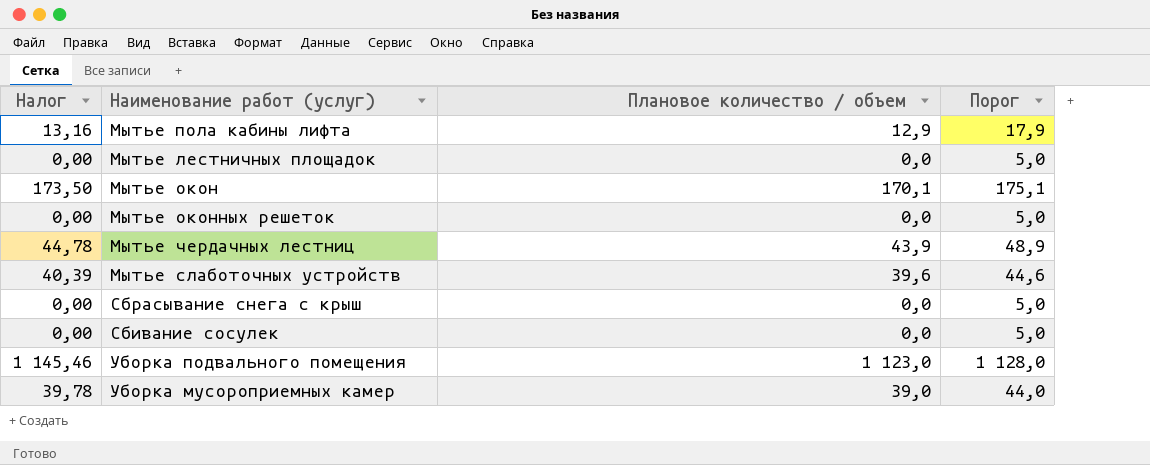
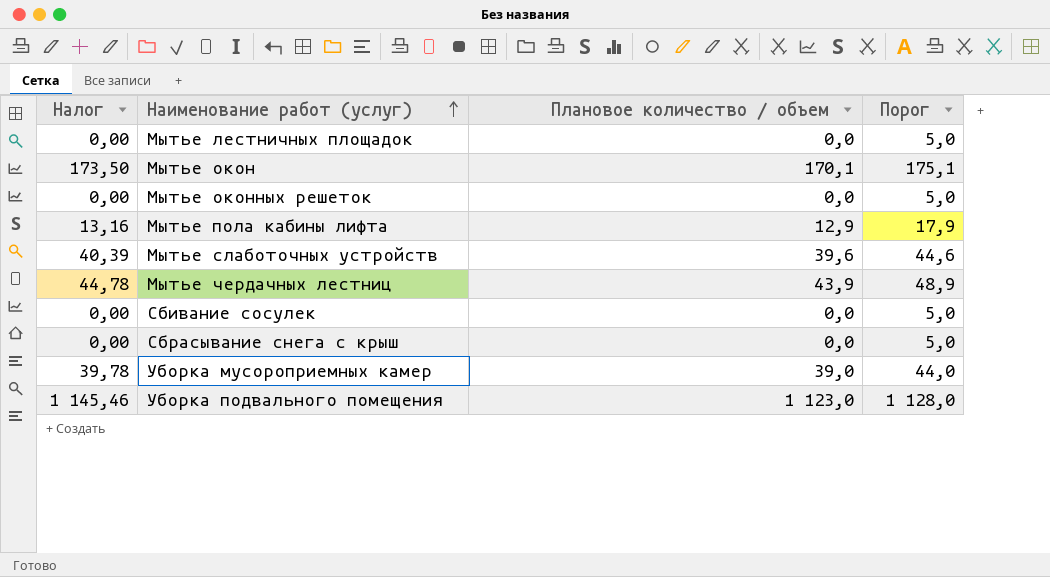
row order: none -> Наименование работ (услуг) ascending

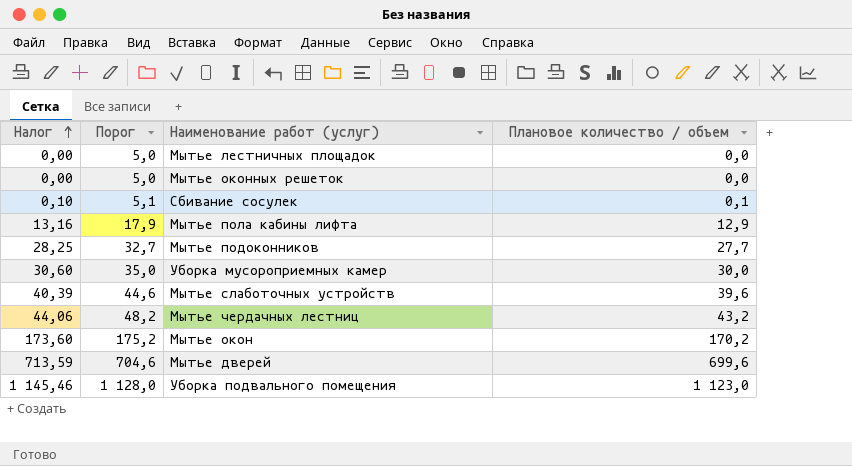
row order: Наименование работ (услуг) ascending -> Налог ascending
column Порог | position: 4 -> 2
row Сбрасывание снега с крыш: 0,00 | 0,0 | 5,0 -> none
Сбивание сосулек | Налог: 0,00 -> 0,10
Сбивание сосулек | Порог: 5,0 -> 5,1
Сбивание сосулек | Плановое количество / объем: 0,0 -> 0,1
row Мытье подоконников: none -> 28,25 | 32,7 | 27,7
Уборка мусороприемных камер | Налог: 39,78 -> 30,60
Уборка мусороприемных камер | Порог: 44,0 -> 35,0
Уборка мусороприемных камер | Плановое количество / объем: 39,0 -> 30,0
Мытье чердачных лестниц | Налог: 44,78 -> 44,06
Мытье чердачных лестниц | Порог: 48,9 -> 48,2
Мытье чердачных лестниц | Плановое количество / объем: 43,9 -> 43,2
Мытье окон | Налог: 173,50 -> 173,60
Мытье окон | Порог: 175,1 -> 175,2
Мытье окон | Плановое количество / объем: 170,1 -> 170,2
row Мытье дверей: none -> 713,59 | 704,6 | 699,6

